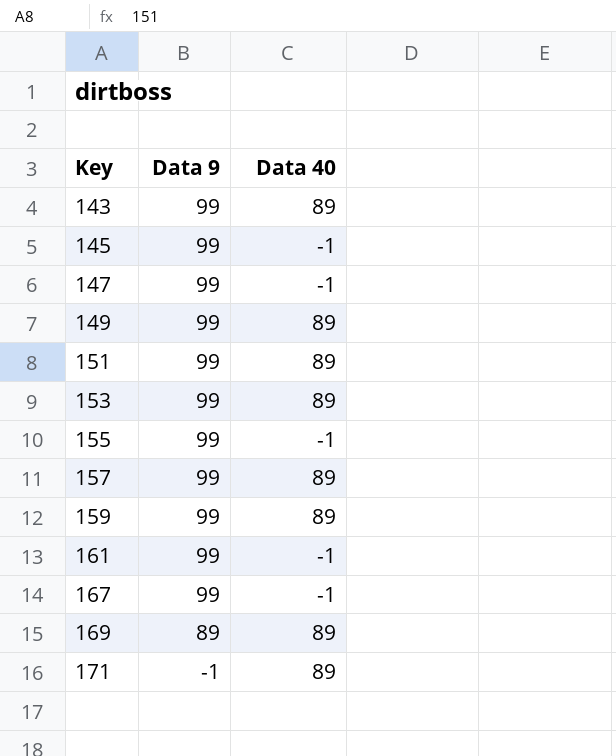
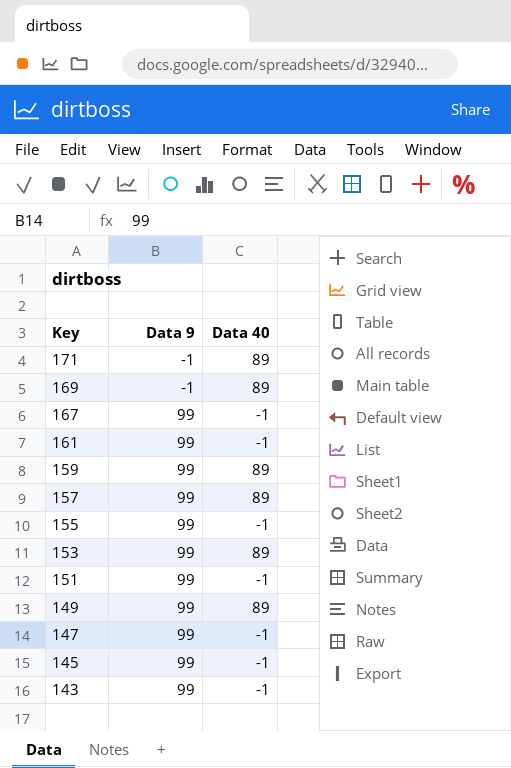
row order: Key ascending -> Key descending
169 | Data 9: 89 -> -1
151 | Data 40: 89 -> -1
143 | Data 40: 89 -> -1

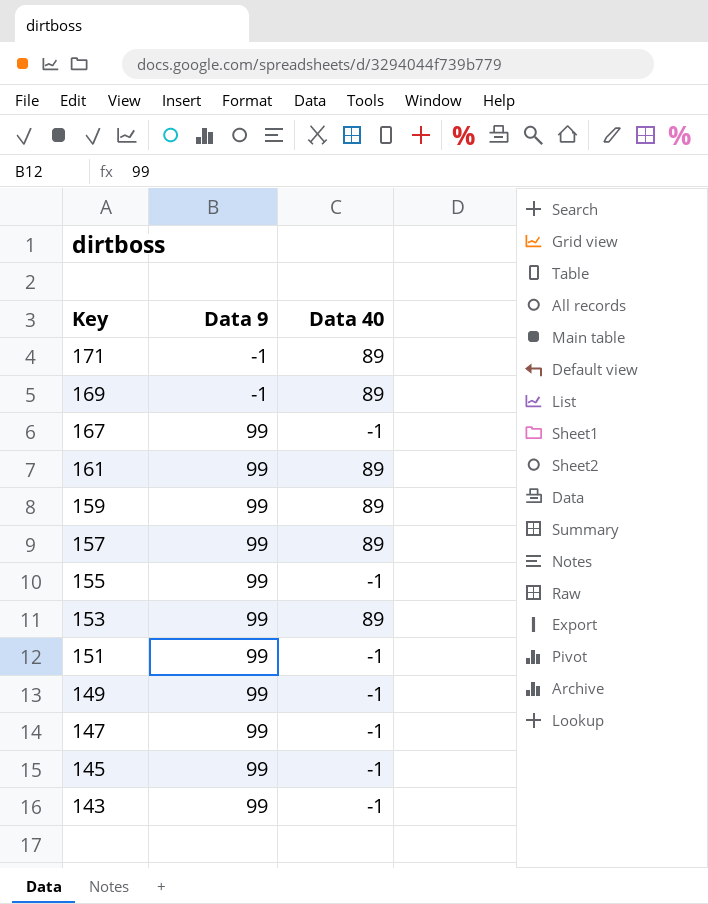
161 | Data 40: -1 -> 89
149 | Data 40: 89 -> -1

